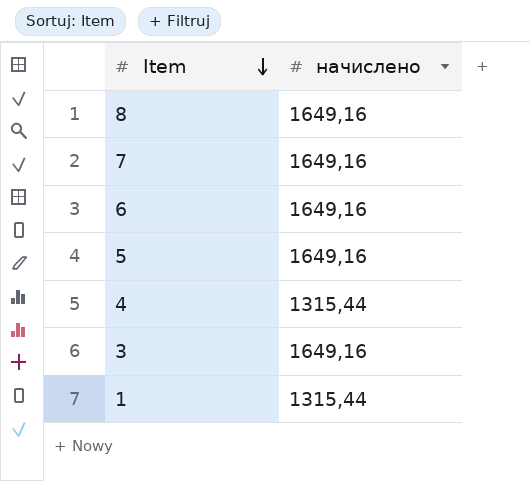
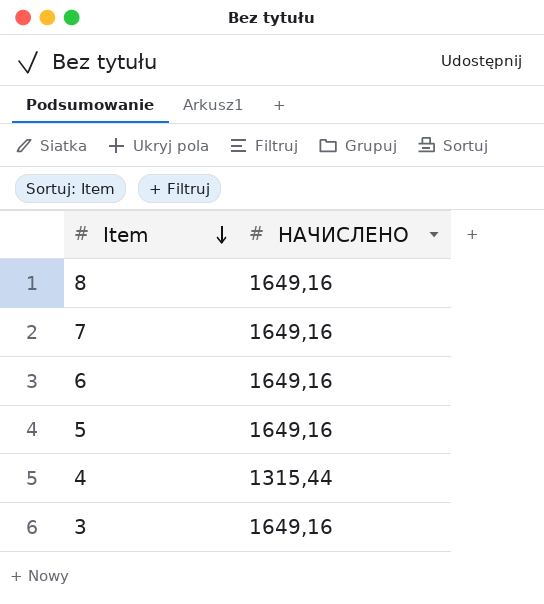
column name: начислено -> НАЧИСЛЕНО
row 1: 1315,44 -> none

